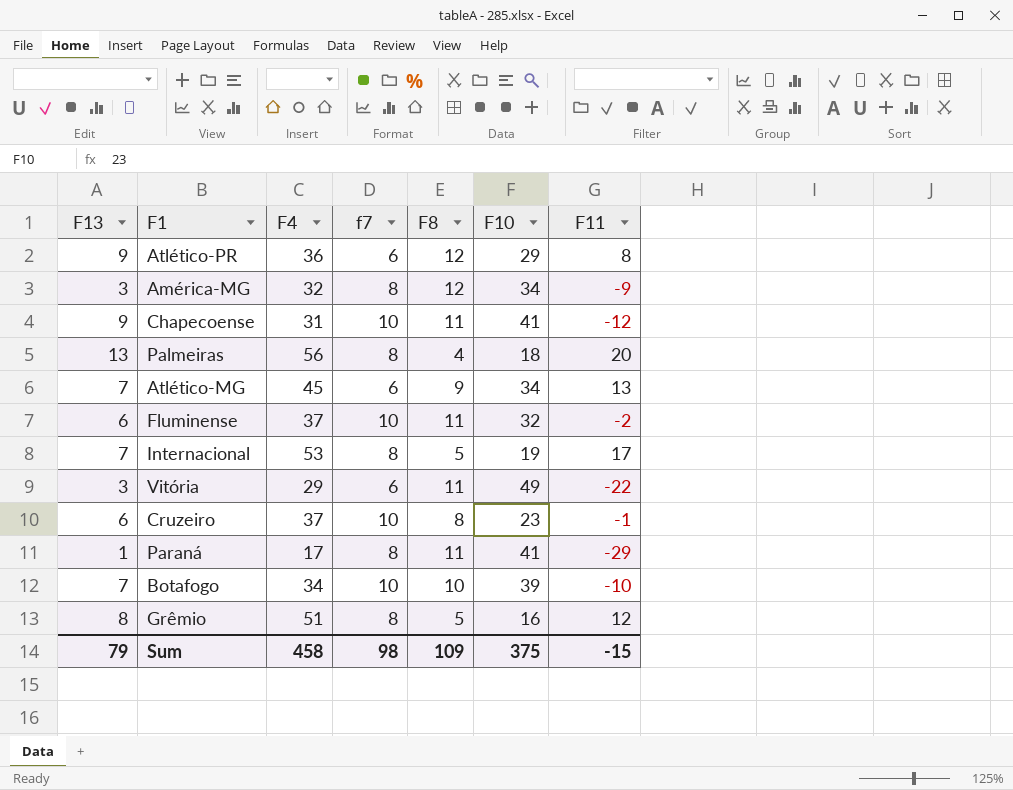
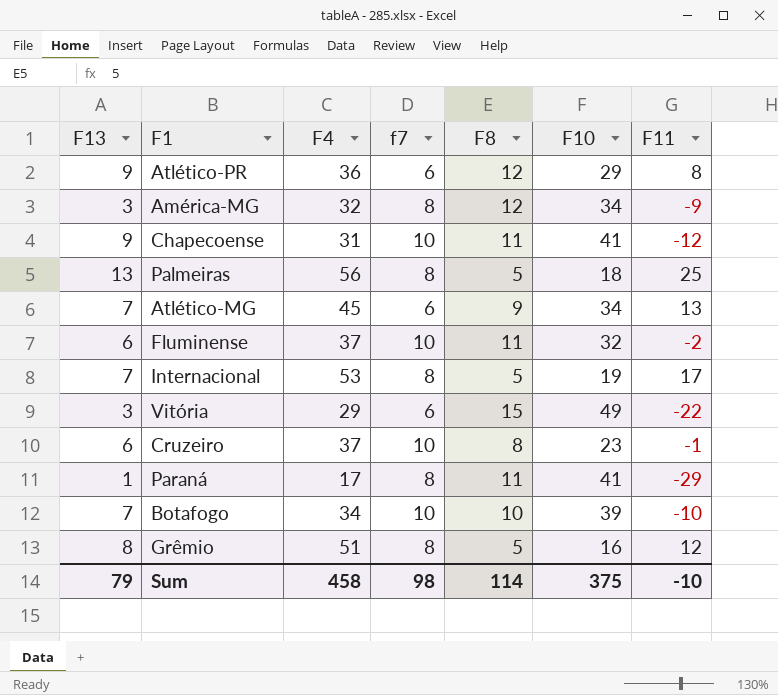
Palmeiras | F8: 4 -> 5
Palmeiras | F11: 20 -> 25
Vitória | F8: 11 -> 15
Sum | F8: 109 -> 114
Sum | F11: -15 -> -10

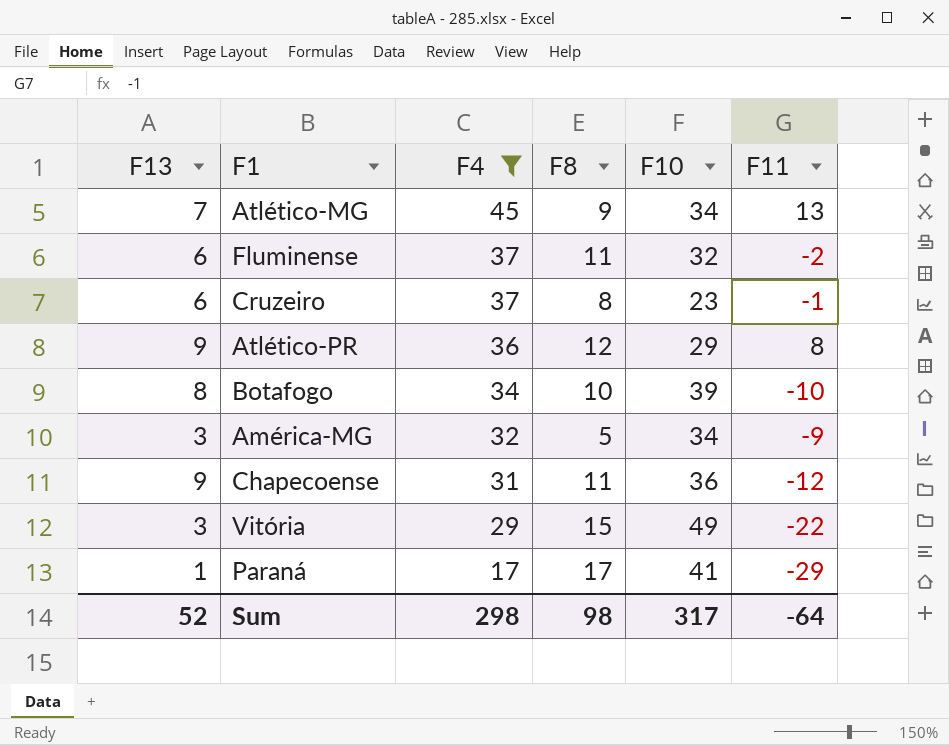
filter: none -> F4 <= 45
row order: none -> F4 descending
column f7 | position: 4 -> none
Botafogo | F13: 7 -> 8
América-MG | F8: 12 -> 5
Chapecoense | F10: 41 -> 36
Paraná | F8: 11 -> 17
Sum | F13: 79 -> 52
Sum | F4: 458 -> 298
Sum | F8: 114 -> 98
Sum | F10: 375 -> 317
Sum | F11: -10 -> -64

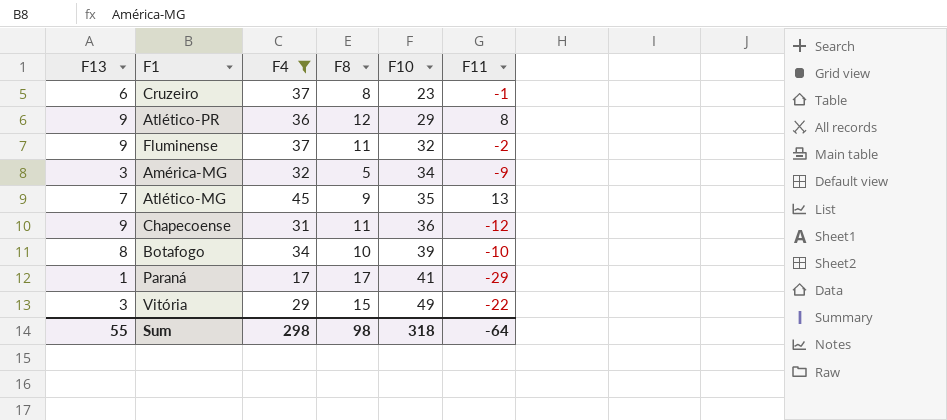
row order: F4 descending -> F10 ascending
Fluminense | F13: 6 -> 9
Atlético-MG | F10: 34 -> 35
Sum | F13: 52 -> 55
Sum | F10: 317 -> 318

